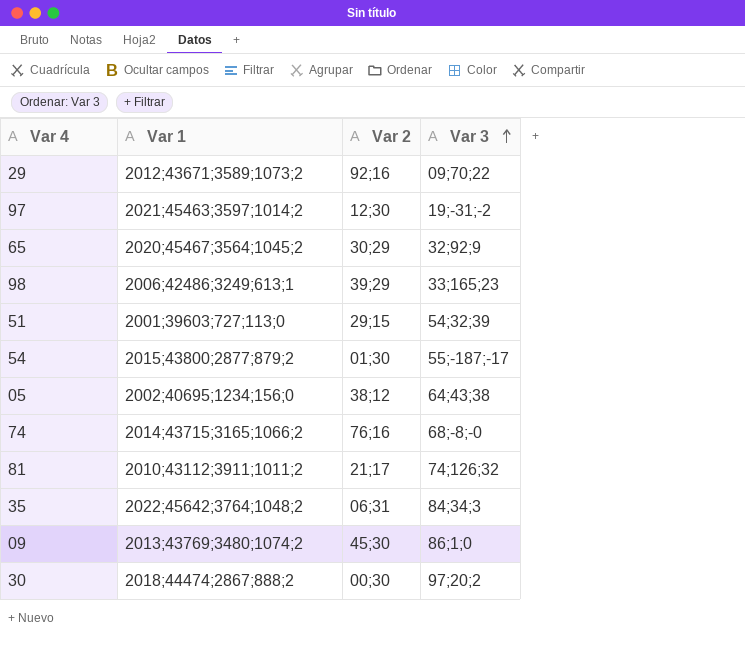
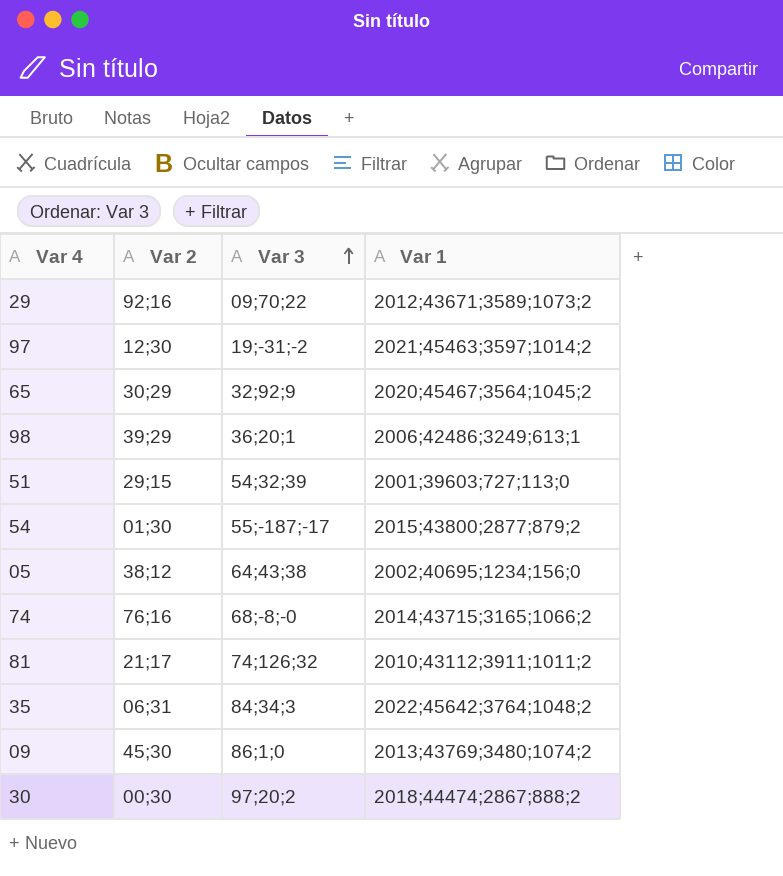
column Var 1 | position: 2 -> 4
98 | Var 3: 33;165;23 -> 36;20;1

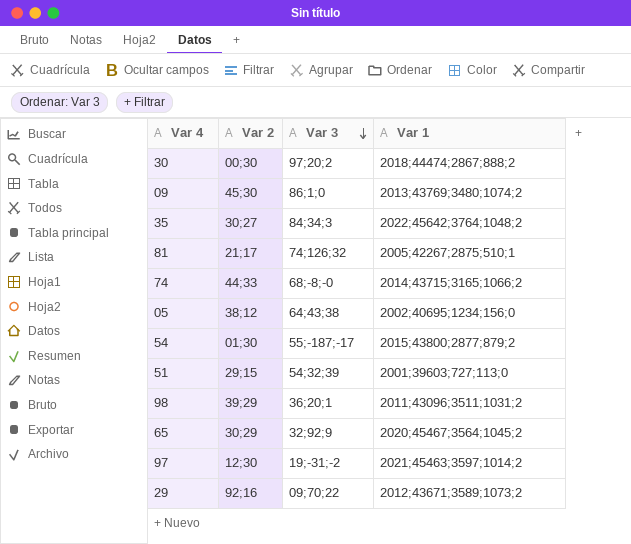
row order: Var 3 ascending -> Var 3 descending
35 | Var 2: 06;31 -> 30;27
81 | Var 1: 2010;43112;3911;1011;2 -> 2005;42267;2875;510;1
74 | Var 2: 76;16 -> 44;33
98 | Var 1: 2006;42486;3249;613;1 -> 2011;43096;3511;1031;2

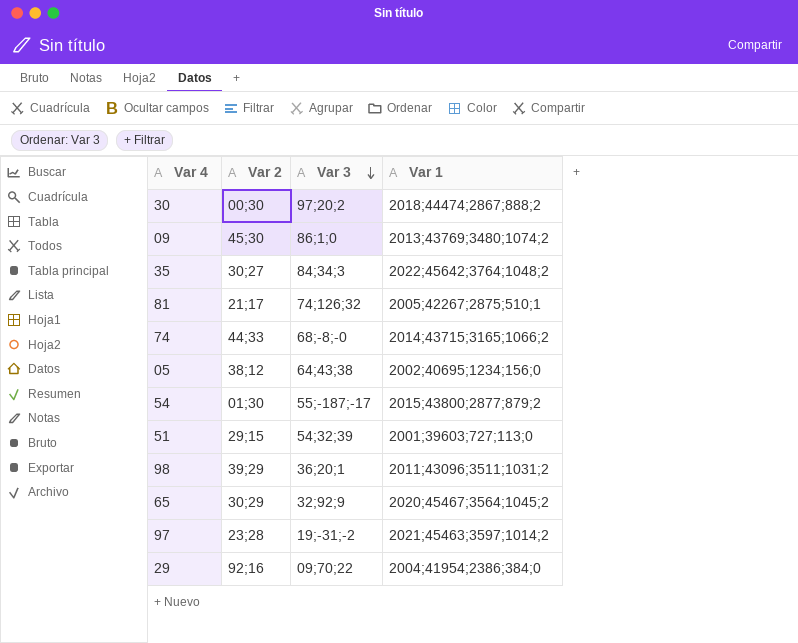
97 | Var 2: 12;30 -> 23;28
29 | Var 1: 2012;43671;3589;1073;2 -> 2004;41954;2386;384;0

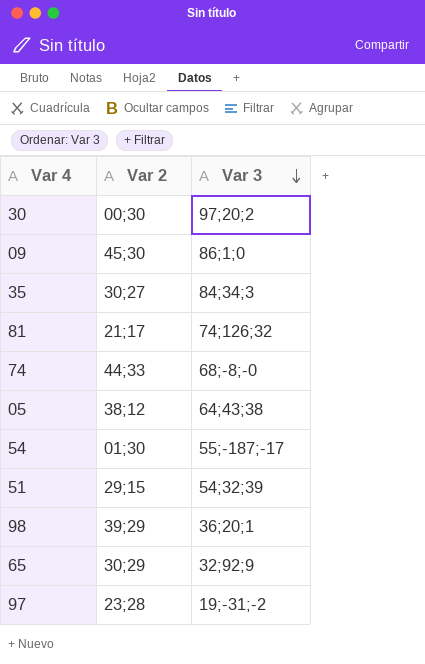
column Var 1 | position: 4 -> none
row 29: 92;16 | 09;70;22 | 2004;41954;2386;384;0 -> none

